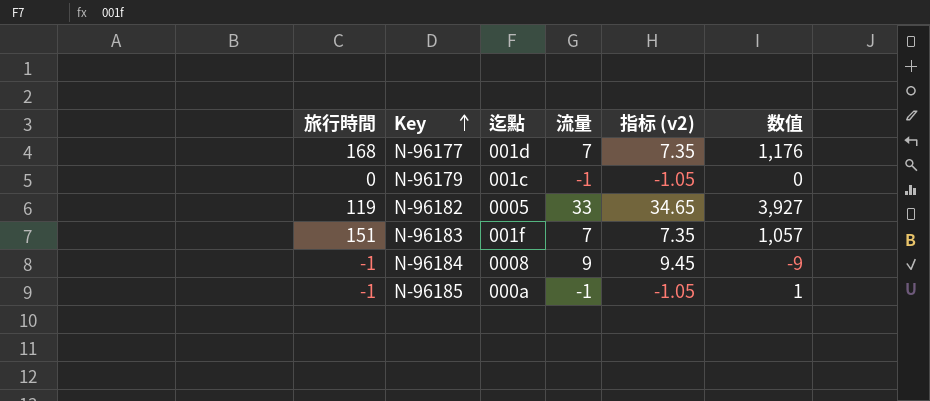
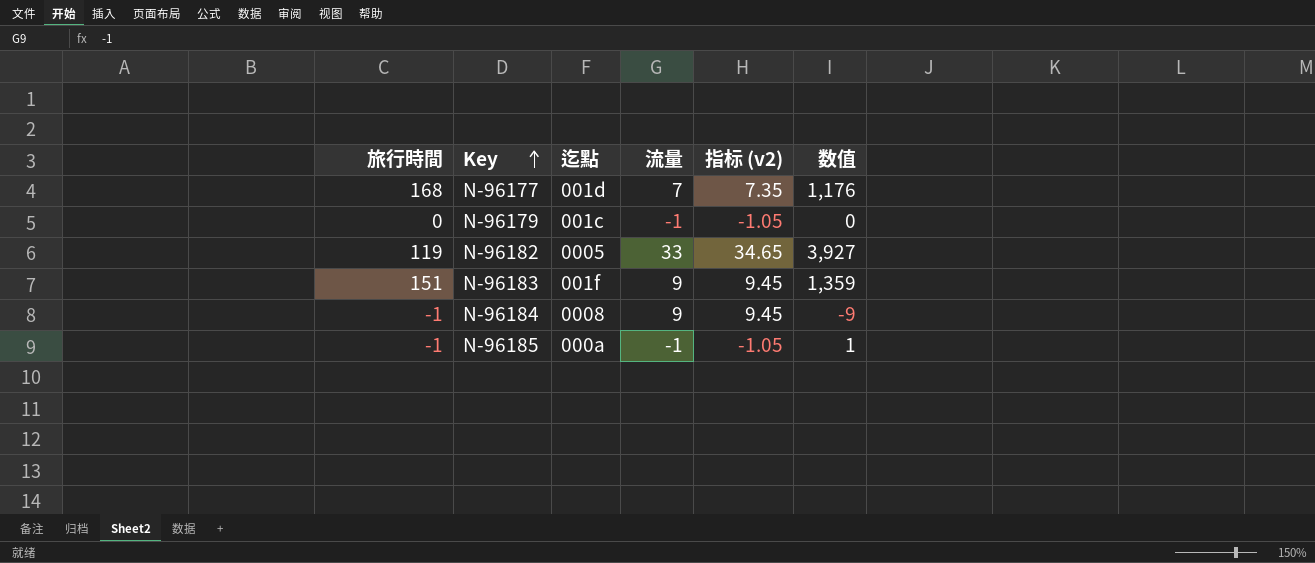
N-96183 | 流量: 7 -> 9
N-96183 | 指标 (v2): 7.35 -> 9.45
N-96183 | 数值: 1,057 -> 1,359

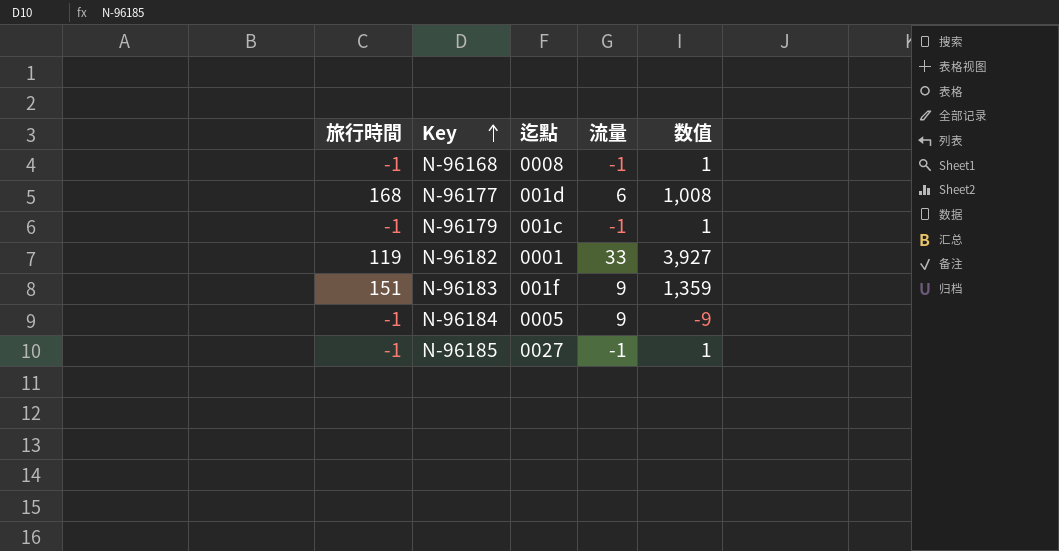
column 指标 (v2) | formula: [流量] * 1.05 -> none
row N-96168: none -> -1 | 0008 | -1 | 1
N-96177 | 流量: 7 -> 6
N-96177 | 数值: 1,176 -> 1,008
N-96179 | 旅行時間: 0 -> -1
N-96179 | 数值: 0 -> 1
N-96182 | 迄點: 0005 -> 0001
N-96184 | 迄點: 0008 -> 0005
N-96185 | 迄點: 000a -> 0027

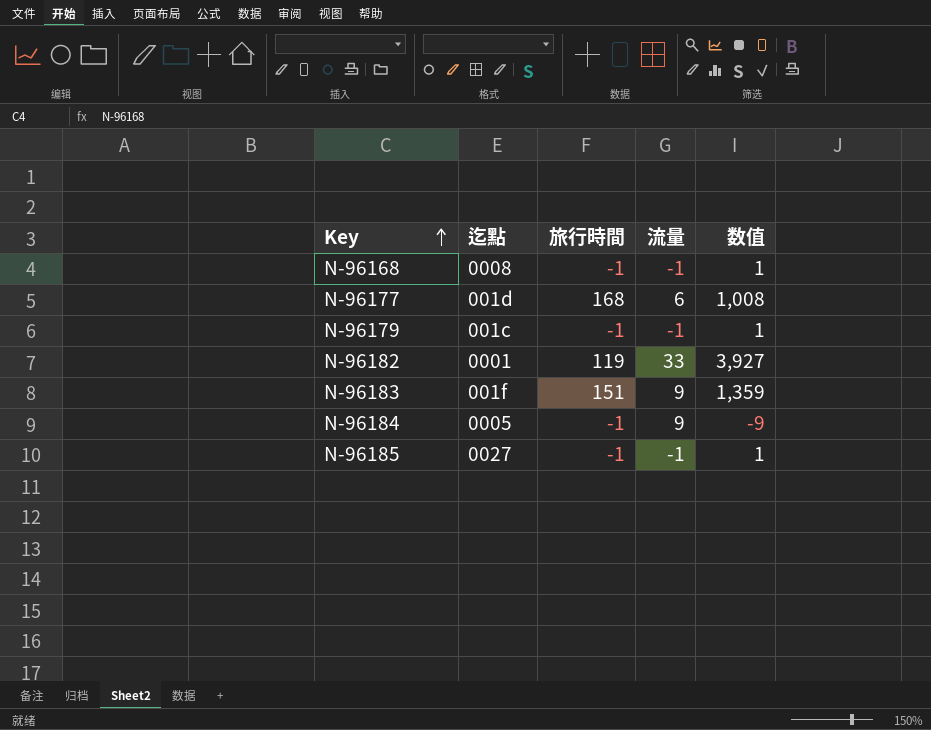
column 旅行時間 | position: 1 -> 3

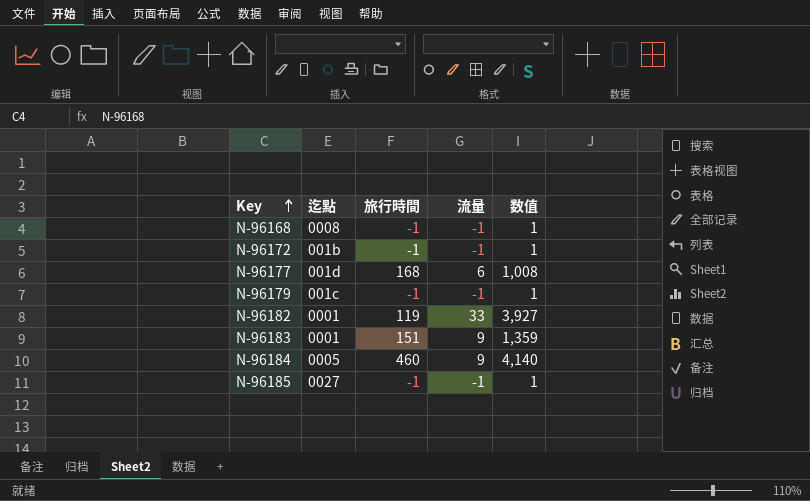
row N-96172: none -> 001b | -1 | -1 | 1
N-96183 | 迄點: 001f -> 0001
N-96184 | 旅行時間: -1 -> 460
N-96184 | 数值: -9 -> 4,140

